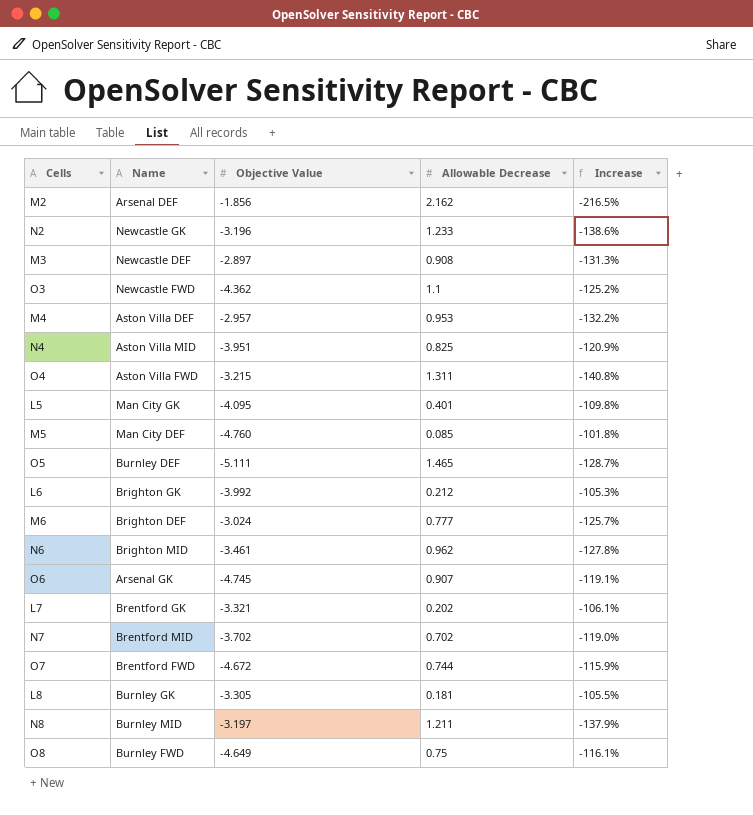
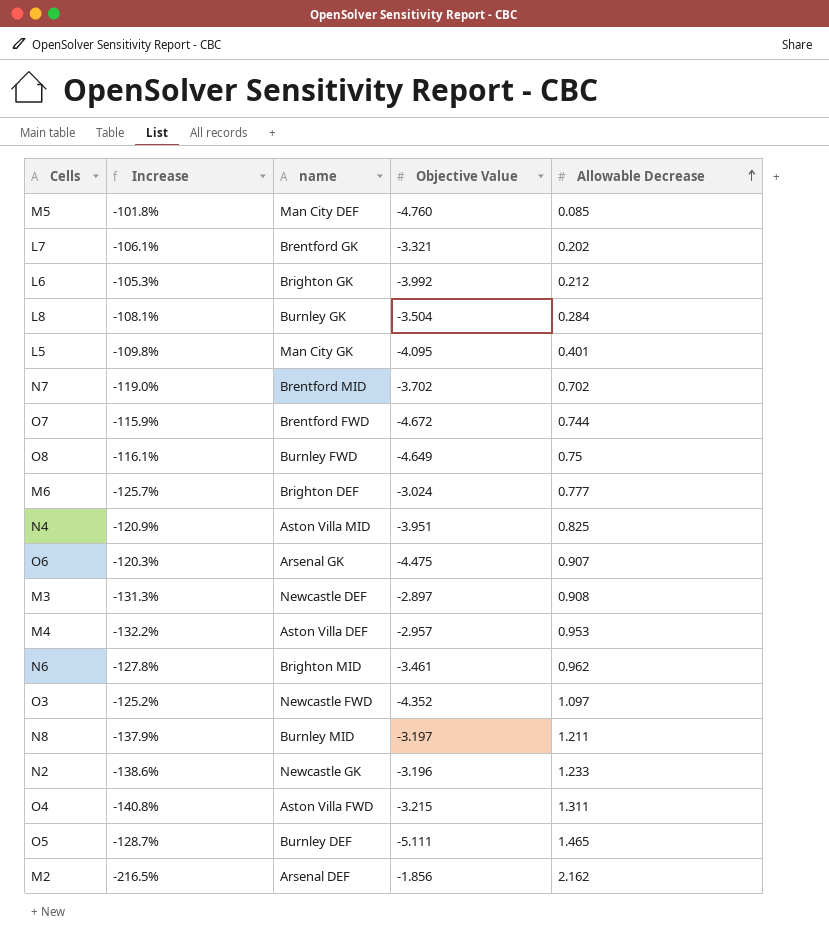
row order: none -> Allowable Decrease ascending
column Increase | position: 5 -> 2
column name: Name -> name
L8 | Increase: -105.5% -> -108.1%
L8 | Objective Value: -3.305 -> -3.504
L8 | Allowable Decrease: 0.181 -> 0.284
O6 | Increase: -119.1% -> -120.3%
O6 | Objective Value: -4.745 -> -4.475
O3 | Objective Value: -4.362 -> -4.352
O3 | Allowable Decrease: 1.1 -> 1.097

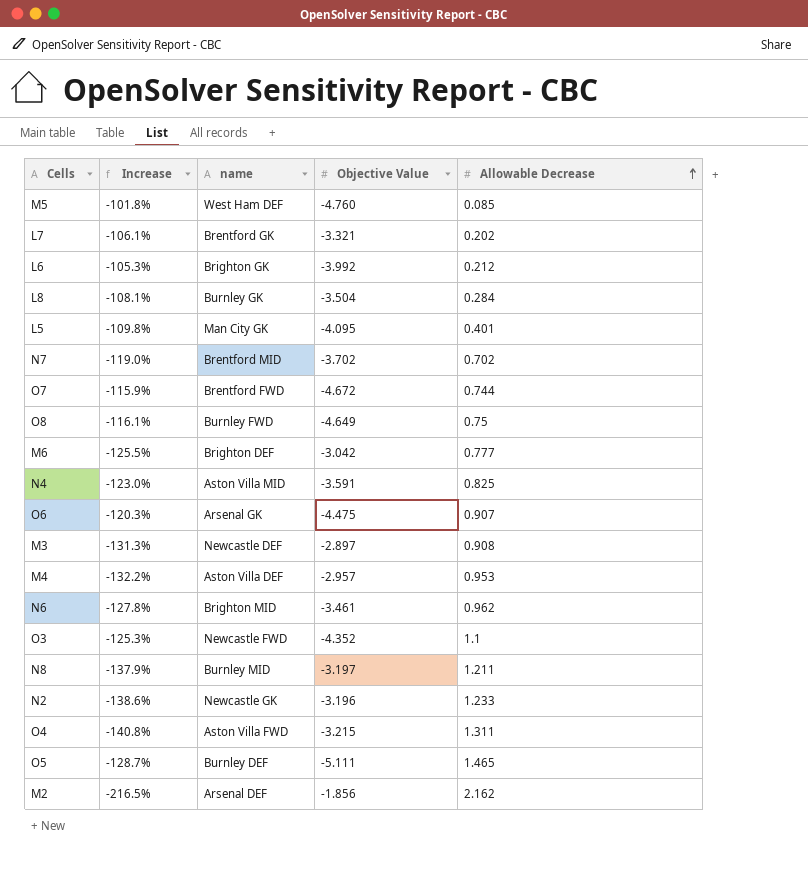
M5 | name: Man City DEF -> West Ham DEF
M6 | Increase: -125.7% -> -125.5%
M6 | Objective Value: -3.024 -> -3.042
N4 | Increase: -120.9% -> -123.0%
N4 | Objective Value: -3.951 -> -3.591
O3 | Increase: -125.2% -> -125.3%
O3 | Allowable Decrease: 1.097 -> 1.1

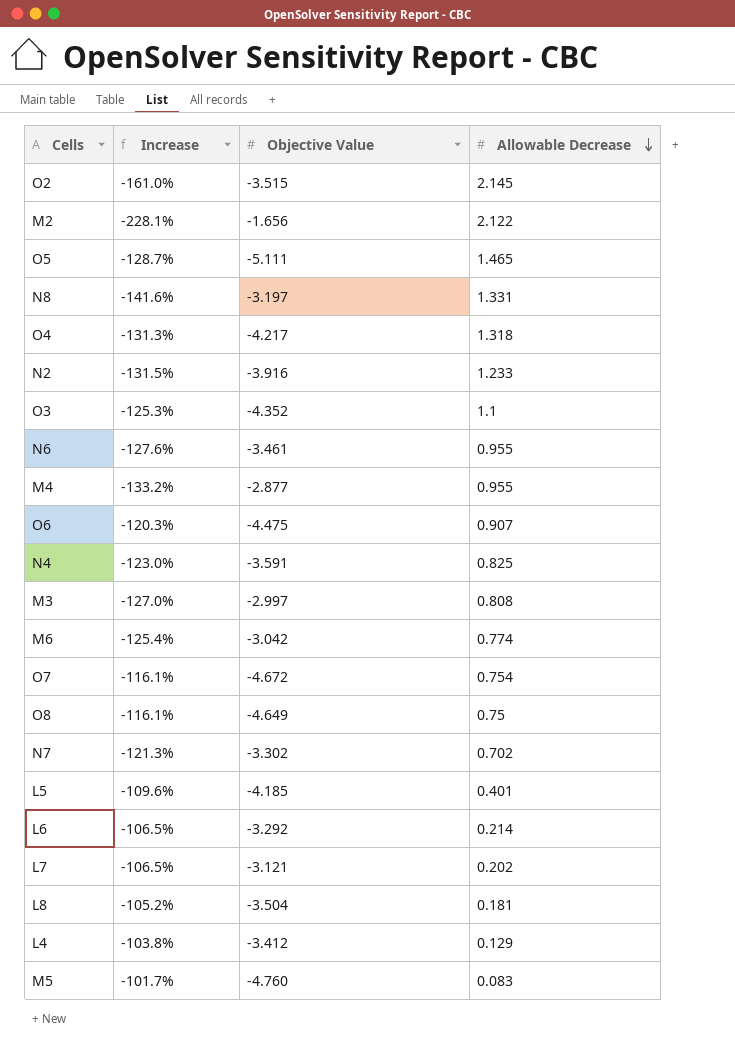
row order: Allowable Decrease ascending -> Allowable Decrease descending
column name | position: 3 -> none
row O2: none -> -161.0% | -3.515 | 2.145
M2 | Increase: -216.5% -> -228.1%
M2 | Objective Value: -1.856 -> -1.656
M2 | Allowable Decrease: 2.162 -> 2.122
N8 | Increase: -137.9% -> -141.6%
N8 | Allowable Decrease: 1.211 -> 1.331
O4 | Increase: -140.8% -> -131.3%
O4 | Objective Value: -3.215 -> -4.217
O4 | Allowable Decrease: 1.311 -> 1.318
N2 | Increase: -138.6% -> -131.5%
N2 | Objective Value: -3.196 -> -3.916
N6 | Increase: -127.8% -> -127.6%
N6 | Allowable Decrease: 0.962 -> 0.955
M4 | Increase: -132.2% -> -133.2%
M4 | Objective Value: -2.957 -> -2.877
M4 | Allowable Decrease: 0.953 -> 0.955
M3 | Increase: -131.3% -> -127.0%
M3 | Objective Value: -2.897 -> -2.997
M3 | Allowable Decrease: 0.908 -> 0.808
M6 | Increase: -125.5% -> -125.4%
M6 | Allowable Decrease: 0.777 -> 0.774
O7 | Increase: -115.9% -> -116.1%
O7 | Allowable Decrease: 0.744 -> 0.754
N7 | Increase: -119.0% -> -121.3%
N7 | Objective Value: -3.702 -> -3.302
L5 | Increase: -109.8% -> -109.6%
L5 | Objective Value: -4.095 -> -4.185
L6 | Increase: -105.3% -> -106.5%
L6 | Objective Value: -3.992 -> -3.292
L6 | Allowable Decrease: 0.212 -> 0.214
L7 | Increase: -106.1% -> -106.5%
L7 | Objective Value: -3.321 -> -3.121
L8 | Increase: -108.1% -> -105.2%
L8 | Allowable Decrease: 0.284 -> 0.181
row L4: none -> -103.8% | -3.412 | 0.129
M5 | Increase: -101.8% -> -101.7%
M5 | Allowable Decrease: 0.085 -> 0.083

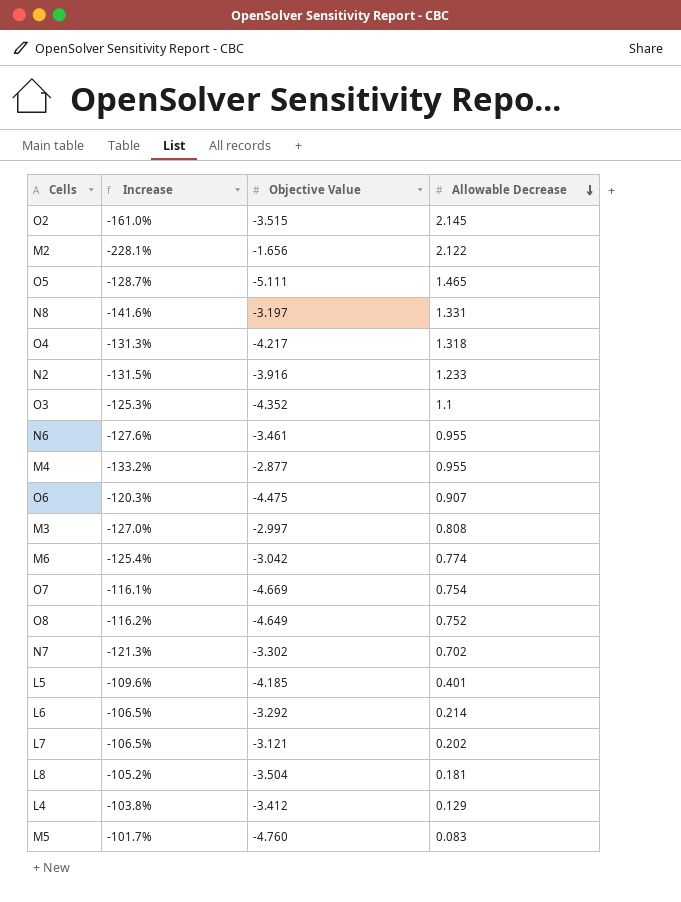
row N4: -123.0% | -3.591 | 0.825 -> none
O7 | Objective Value: -4.672 -> -4.669
O8 | Increase: -116.1% -> -116.2%
O8 | Allowable Decrease: 0.75 -> 0.752

